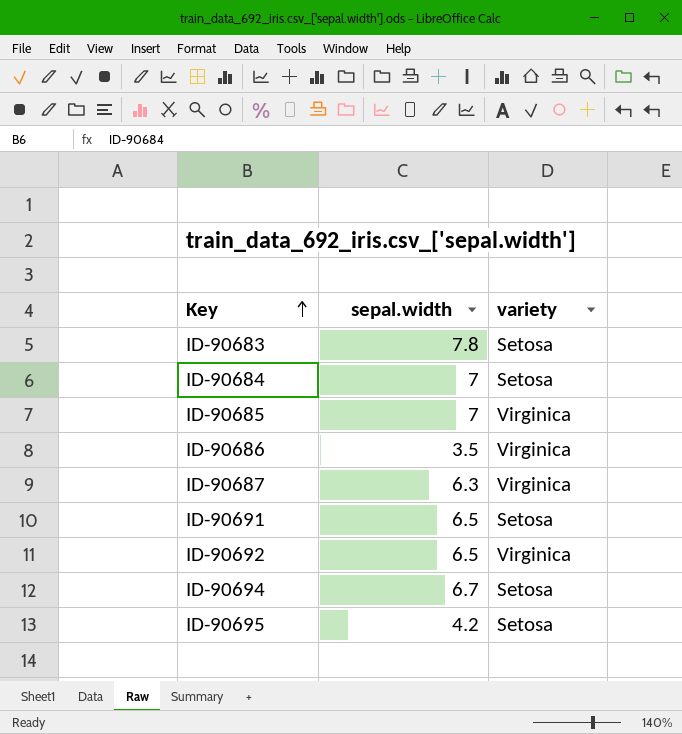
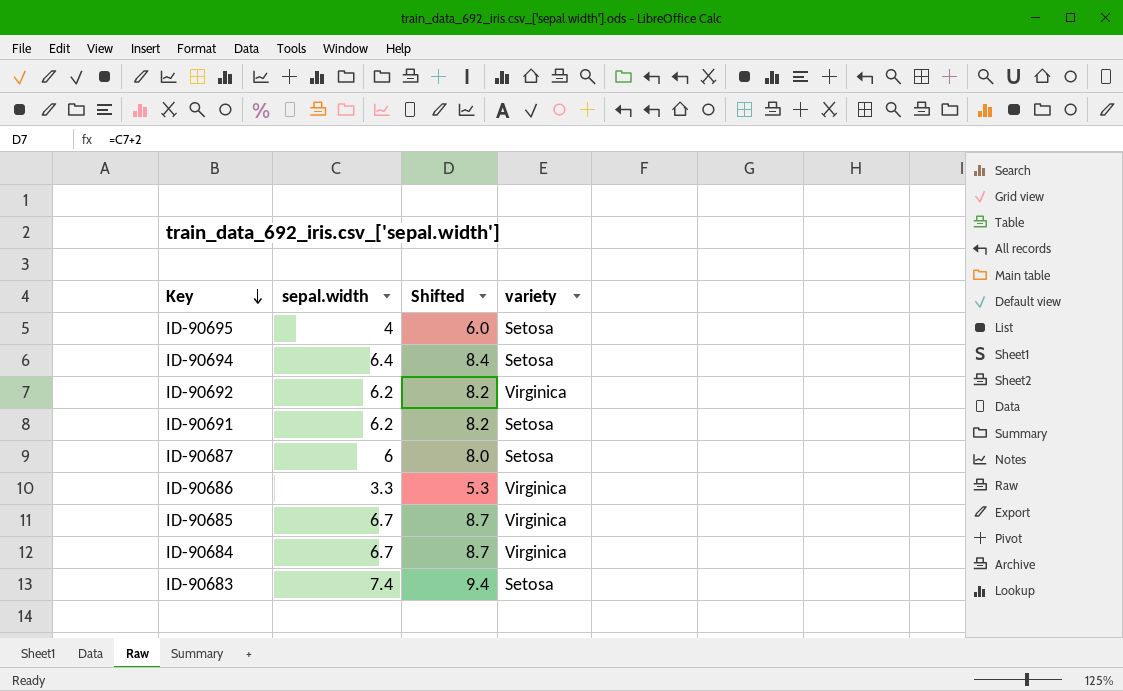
row order: Key ascending -> Key descending
column Shifted | formula: none -> [sepal.width] + 2
ID-90695 | sepal.width: 4.2 -> 4
ID-90694 | sepal.width: 6.7 -> 6.4
ID-90692 | sepal.width: 6.5 -> 6.2
ID-90691 | sepal.width: 6.5 -> 6.2
ID-90687 | sepal.width: 6.3 -> 6
ID-90687 | variety: Virginica -> Setosa
ID-90686 | sepal.width: 3.5 -> 3.3
ID-90685 | sepal.width: 7 -> 6.7
ID-90684 | sepal.width: 7 -> 6.7
ID-90684 | variety: Setosa -> Virginica
ID-90683 | sepal.width: 7.8 -> 7.4

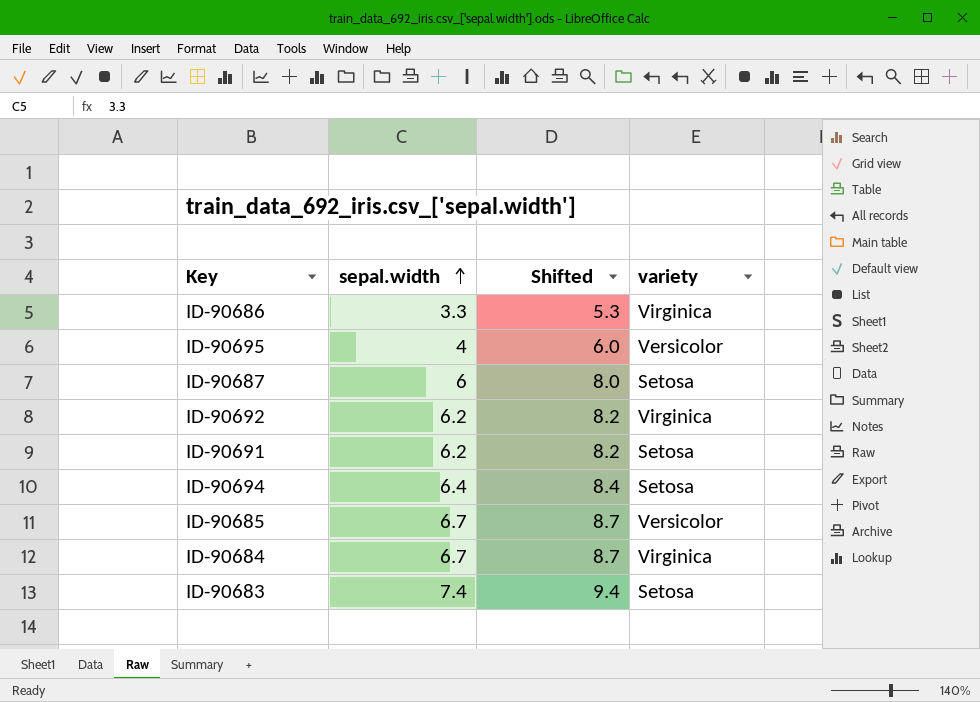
row order: Key descending -> sepal.width ascending
ID-90695 | variety: Setosa -> Versicolor
ID-90685 | variety: Virginica -> Versicolor

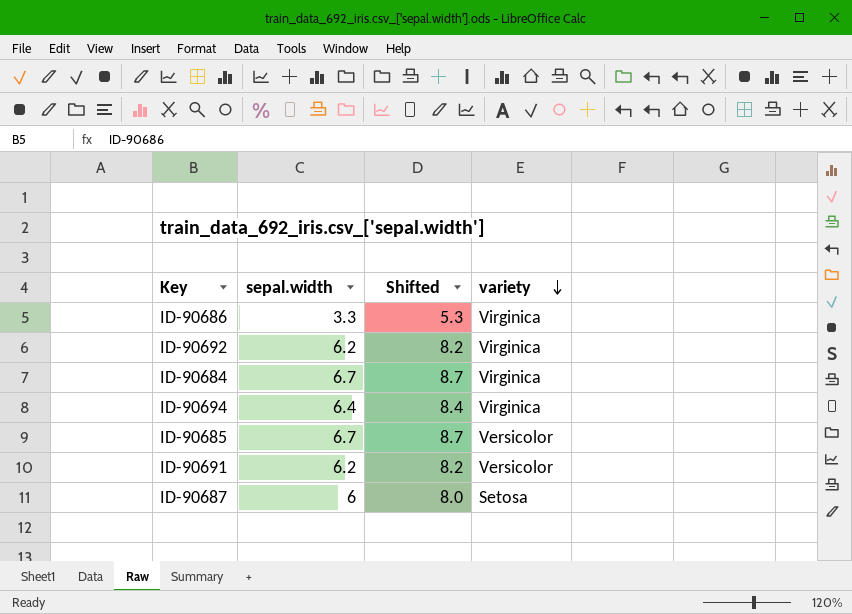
row order: sepal.width ascending -> variety descending
row ID-90695: 4 | 6.0 | Versicolor -> none
row ID-90683: 7.4 | 9.4 | Setosa -> none
ID-90694 | variety: Setosa -> Virginica
ID-90691 | variety: Setosa -> Versicolor

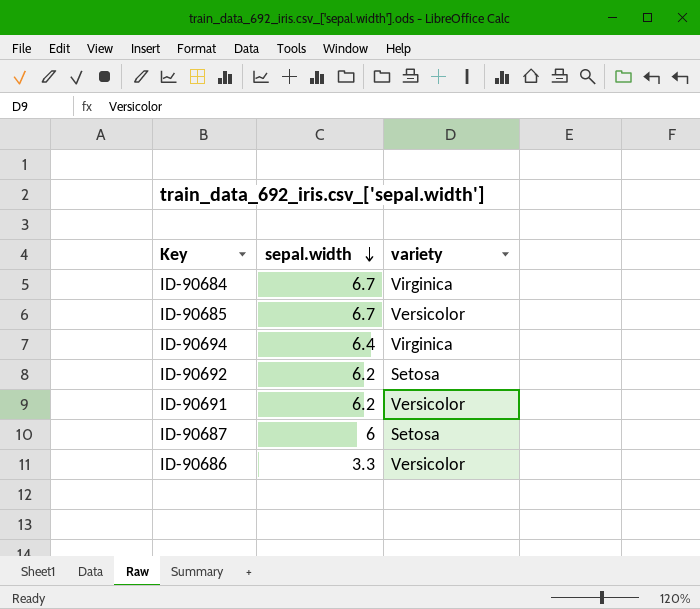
row order: variety descending -> sepal.width descending
column Shifted | formula: [sepal.width] + 2 -> none
ID-90692 | variety: Virginica -> Setosa
ID-90686 | variety: Virginica -> Versicolor

